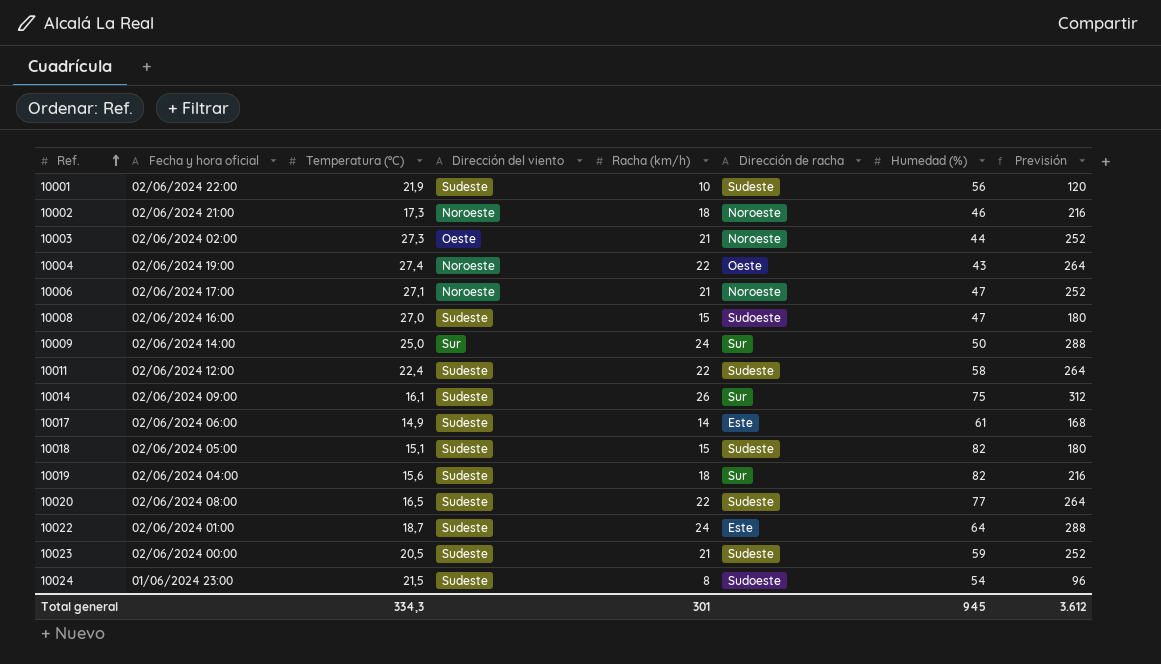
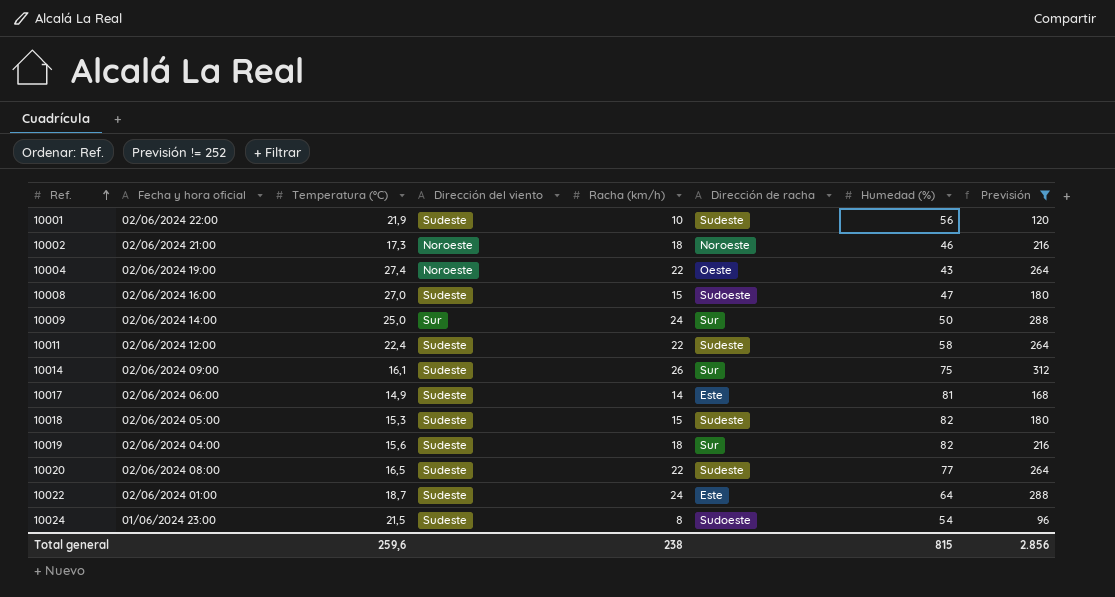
filter: none -> Previsión != 252
10017 | Humedad (%): 61 -> 81
10018 | Temperatura (ºC): 15,1 -> 15,3
Total general | Temperatura (ºC): 334,3 -> 259,6
Total general | Racha (km/h): 301 -> 238
Total general | Humedad (%): 945 -> 815
Total general | Previsión: 3.612 -> 2.856

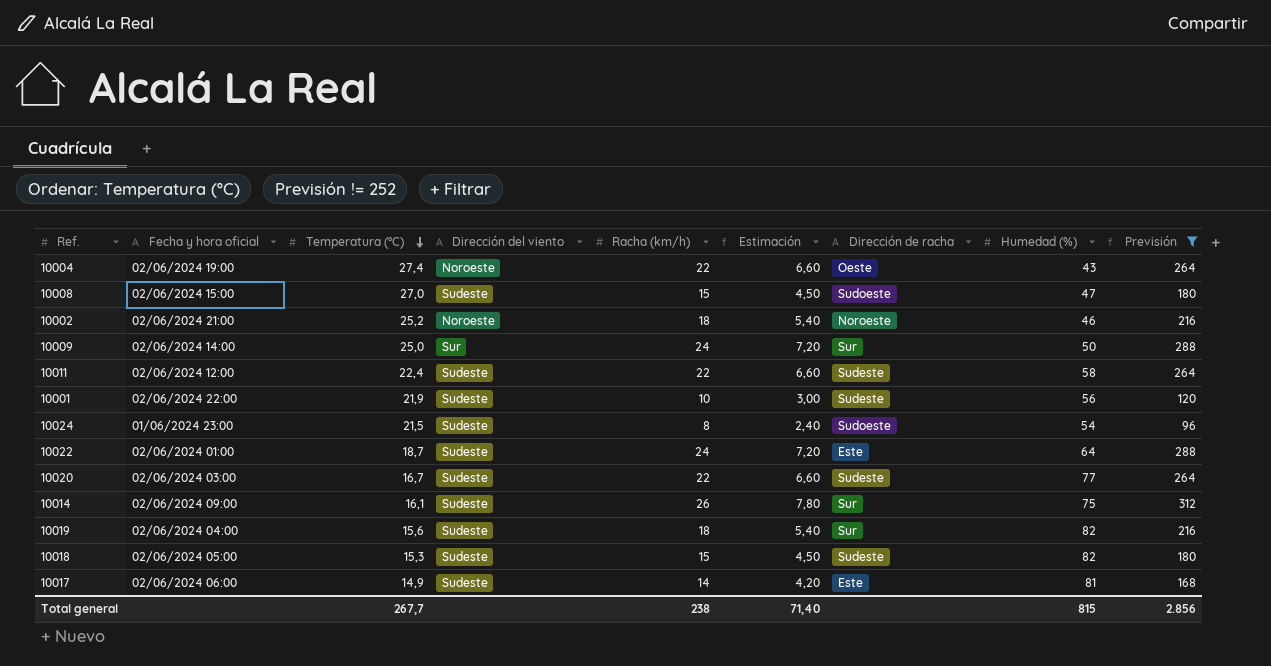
row order: Ref. ascending -> Temperatura (ºC) descending
column Estimación | formula: none -> [Racha (km/h)] * 0,3
10008 | Fecha y hora oficial: 02/06/2024 16:00 -> 02/06/2024 15:00
10002 | Temperatura (ºC): 17,3 -> 25,2
10020 | Fecha y hora oficial: 02/06/2024 08:00 -> 02/06/2024 03:00
10020 | Temperatura (ºC): 16,5 -> 16,7
Total general | Temperatura (ºC): 259,6 -> 267,7

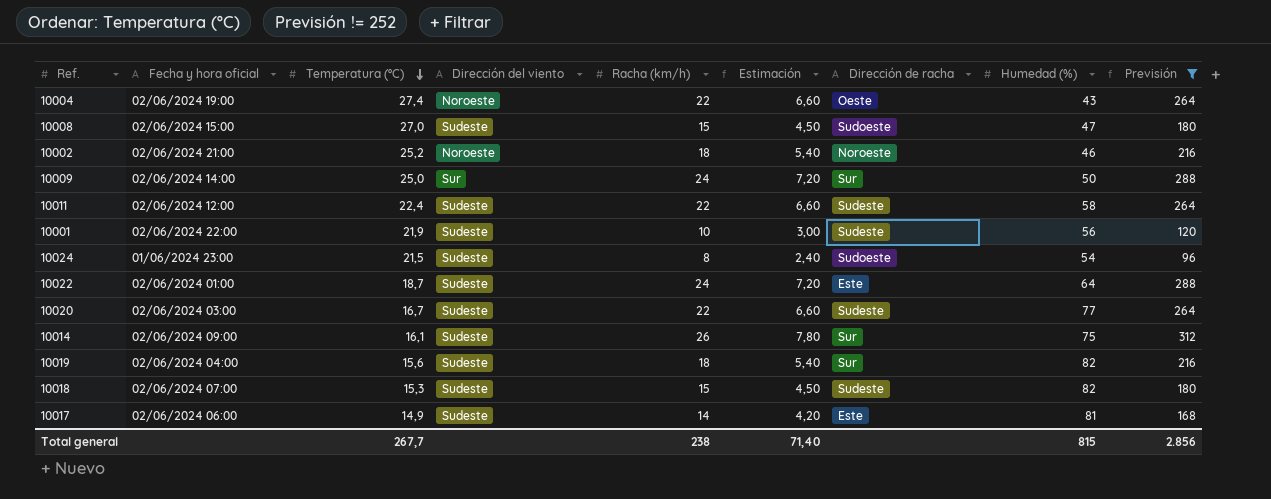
10018 | Fecha y hora oficial: 02/06/2024 05:00 -> 02/06/2024 07:00

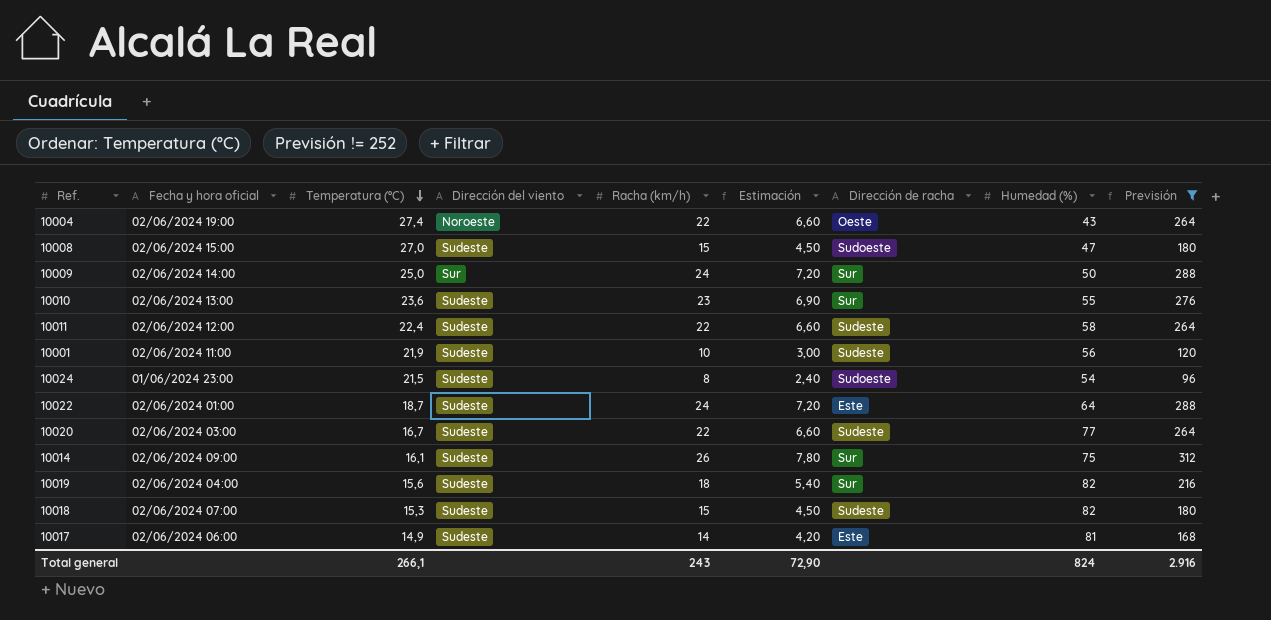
row 10002: 02/06/2024 21:00 | 25,2 | Noroeste | 18 | 5,40 | Noroeste | 46 | 216 -> none
row 10010: none -> 02/06/2024 13:00 | 23,6 | Sudeste | 23 | 6,90 | Sur | 55 | 276
10001 | Fecha y hora oficial: 02/06/2024 22:00 -> 02/06/2024 11:00
Total general | Temperatura (ºC): 267,7 -> 266,1
Total general | Racha (km/h): 238 -> 243
Total general | Estimación: 71,40 -> 72,90
Total general | Humedad (%): 815 -> 824
Total general | Previsión: 2.856 -> 2.916

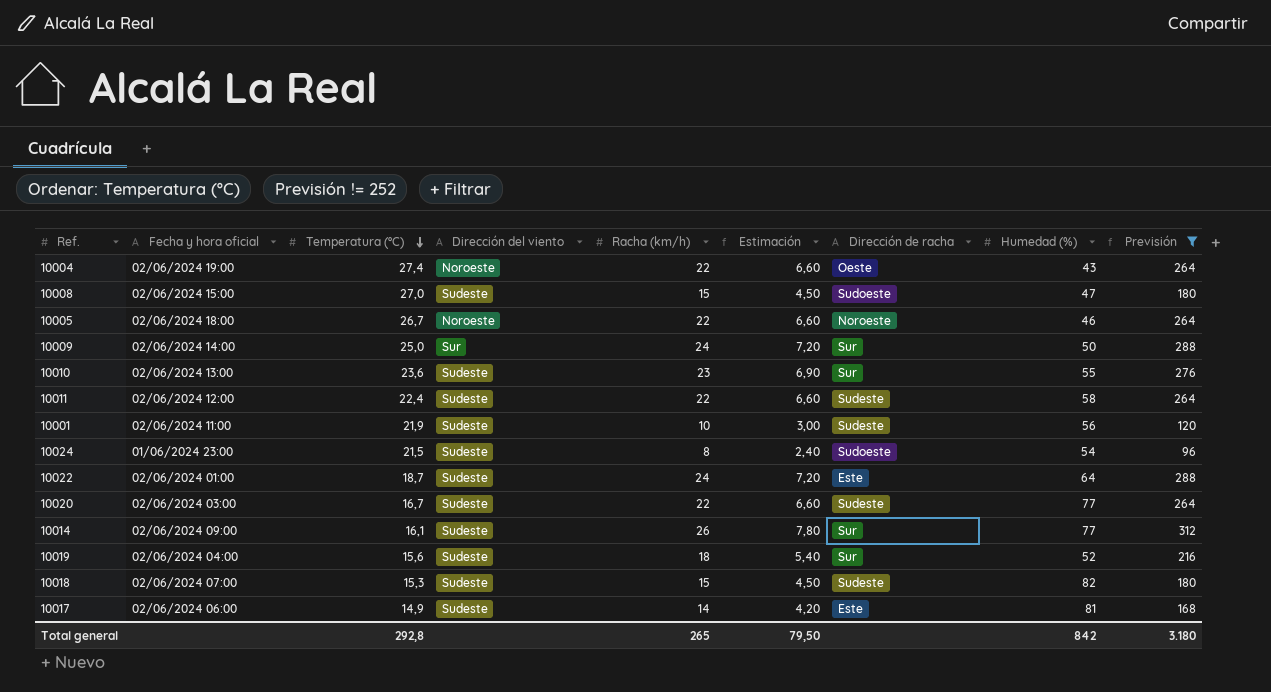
row 10005: none -> 02/06/2024 18:00 | 26,7 | Noroeste | 22 | 6,60 | Noroeste | 46 | 264
10014 | Humedad (%): 75 -> 77
10019 | Humedad (%): 82 -> 52
Total general | Temperatura (ºC): 266,1 -> 292,8
Total general | Racha (km/h): 243 -> 265
Total general | Estimación: 72,90 -> 79,50
Total general | Humedad (%): 824 -> 842
Total general | Previsión: 2.916 -> 3.180

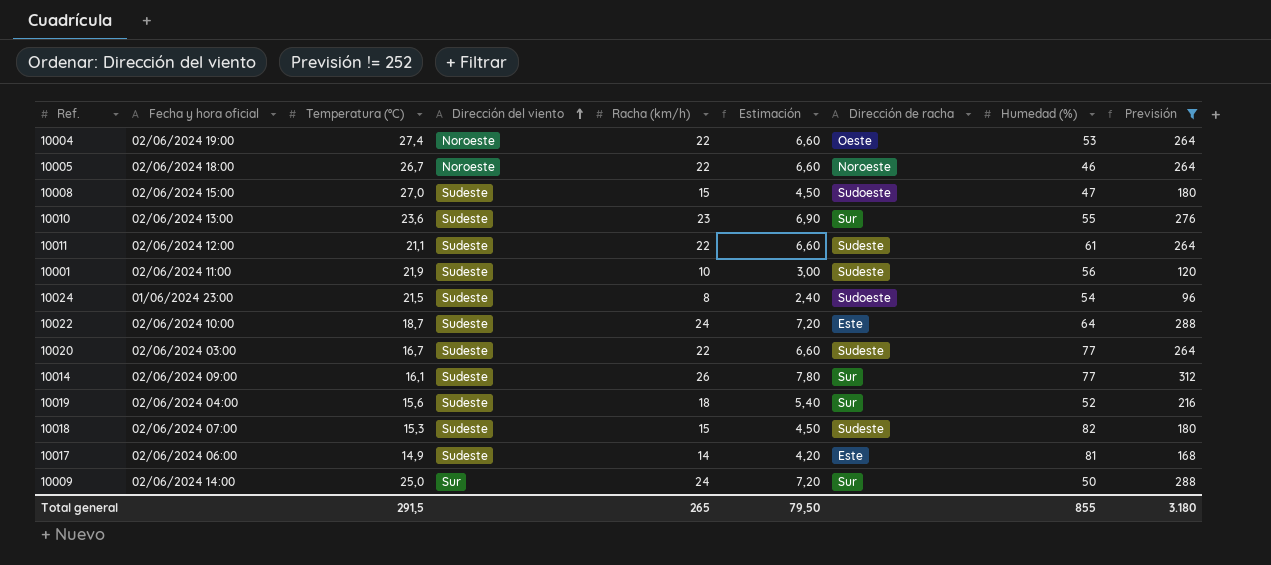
row order: Temperatura (ºC) descending -> Dirección del viento ascending
10004 | Humedad (%): 43 -> 53
10011 | Temperatura (ºC): 22,4 -> 21,1
10011 | Humedad (%): 58 -> 61
10022 | Fecha y hora oficial: 02/06/2024 01:00 -> 02/06/2024 10:00
Total general | Temperatura (ºC): 292,8 -> 291,5
Total general | Humedad (%): 842 -> 855

